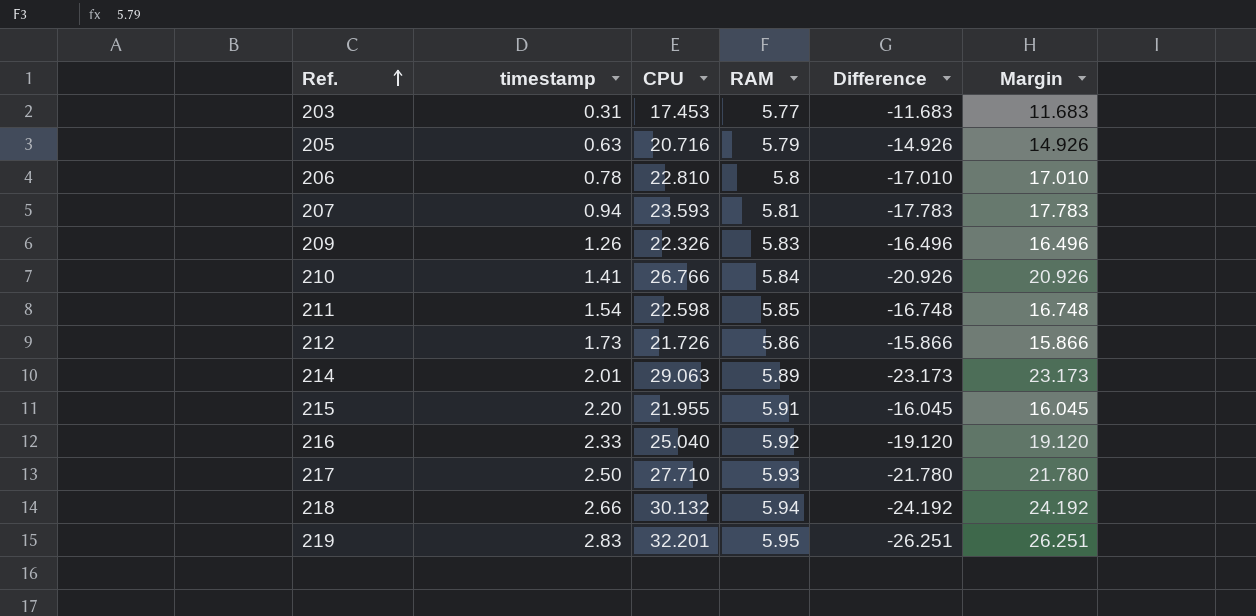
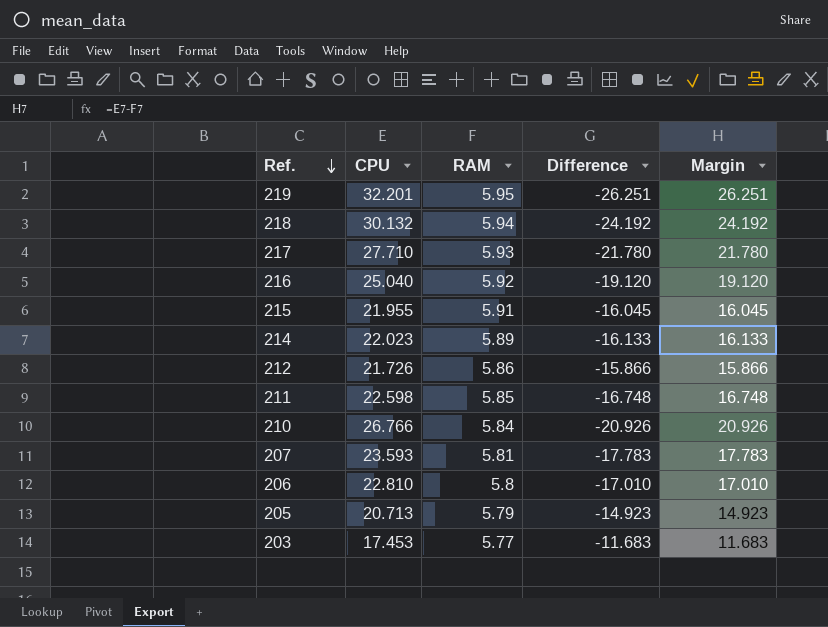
row order: Ref. ascending -> Ref. descending
column timestamp | position: 2 -> none
row 209: 1.26 | 22.326 | 5.83 | -16.496 | 16.496 -> none
214 | CPU: 29.063 -> 22.023
214 | Difference: -23.173 -> -16.133
214 | Margin: 23.173 -> 16.133
205 | CPU: 20.716 -> 20.713
205 | Difference: -14.926 -> -14.923
205 | Margin: 14.926 -> 14.923

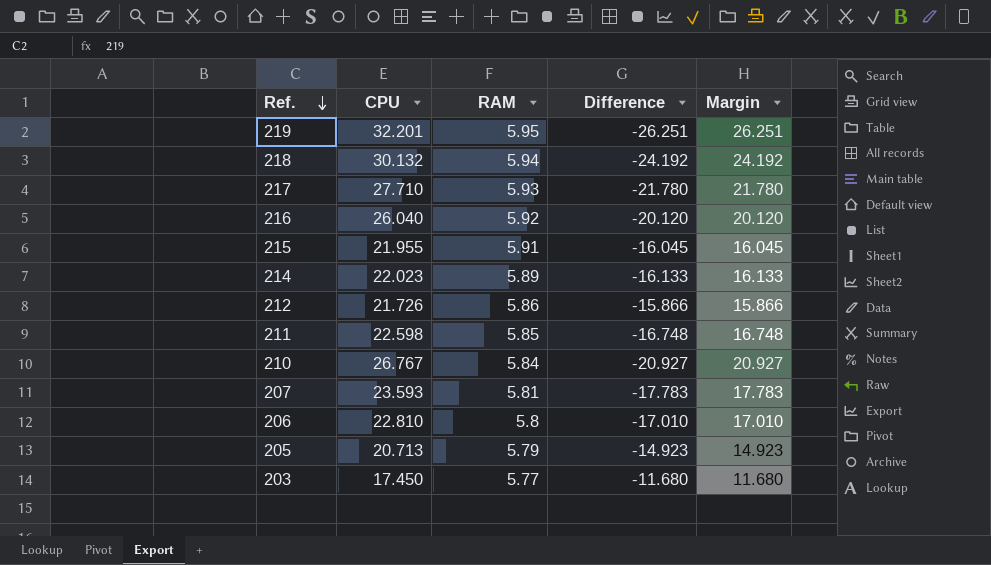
216 | CPU: 25.040 -> 26.040
216 | Difference: -19.120 -> -20.120
216 | Margin: 19.120 -> 20.120
210 | CPU: 26.766 -> 26.767
210 | Difference: -20.926 -> -20.927
210 | Margin: 20.926 -> 20.927
203 | CPU: 17.453 -> 17.450
203 | Difference: -11.683 -> -11.680
203 | Margin: 11.683 -> 11.680

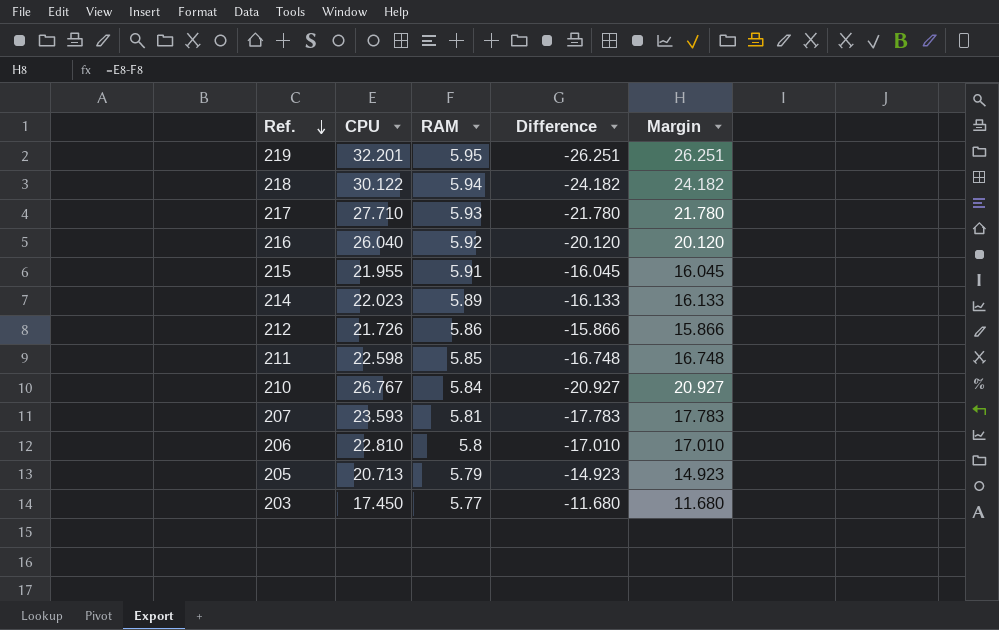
218 | CPU: 30.132 -> 30.122
218 | Difference: -24.192 -> -24.182
218 | Margin: 24.192 -> 24.182

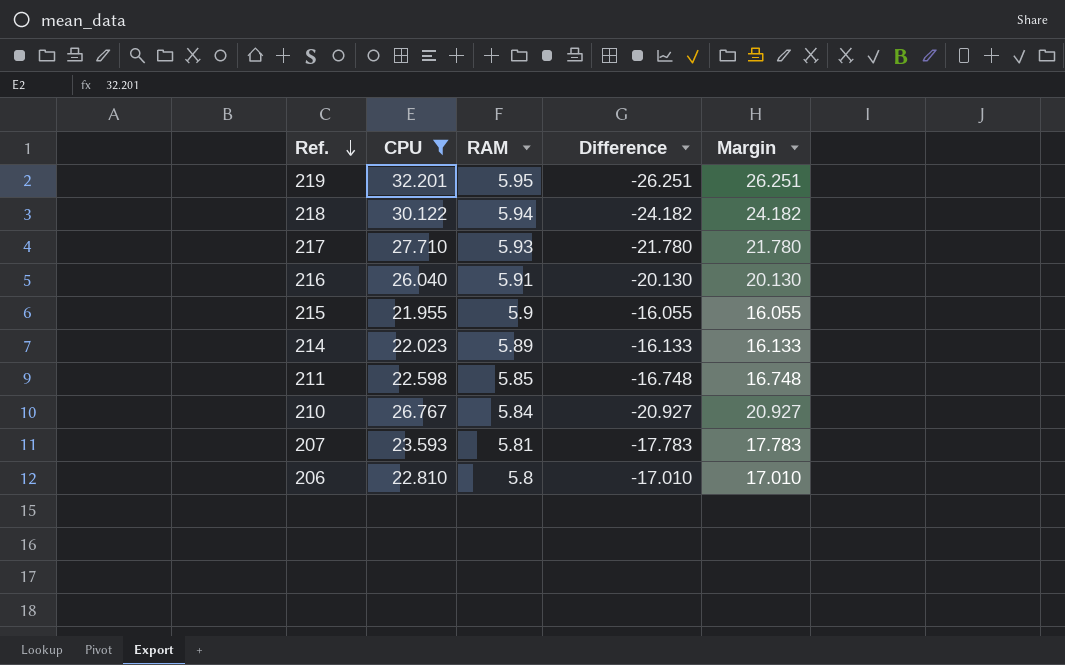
filter: none -> CPU >= 21.955
216 | RAM: 5.92 -> 5.91
216 | Difference: -20.120 -> -20.130
216 | Margin: 20.120 -> 20.130
215 | RAM: 5.91 -> 5.9
215 | Difference: -16.045 -> -16.055
215 | Margin: 16.045 -> 16.055

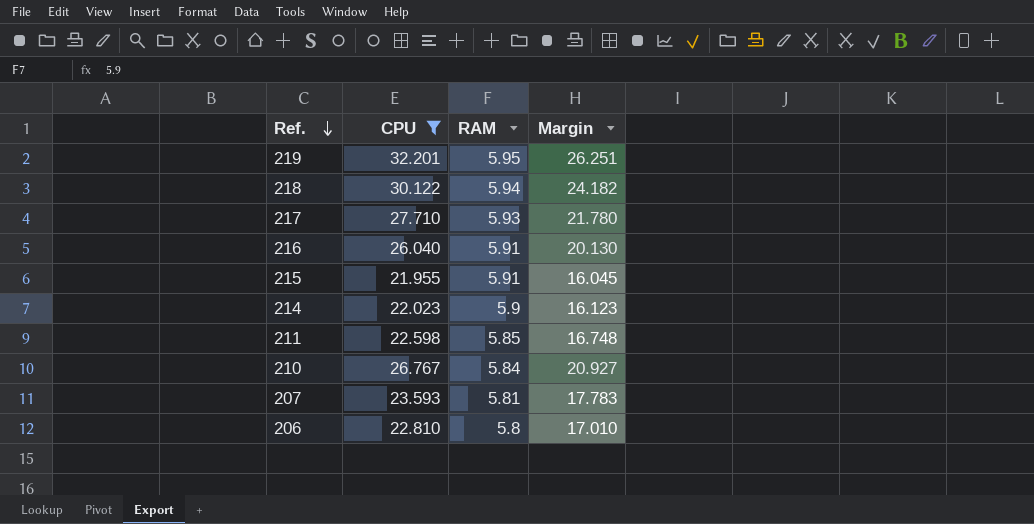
column Difference | formula: [RAM] - [CPU] -> none
215 | RAM: 5.9 -> 5.91
215 | Margin: 16.055 -> 16.045
214 | RAM: 5.89 -> 5.9
214 | Margin: 16.133 -> 16.123

